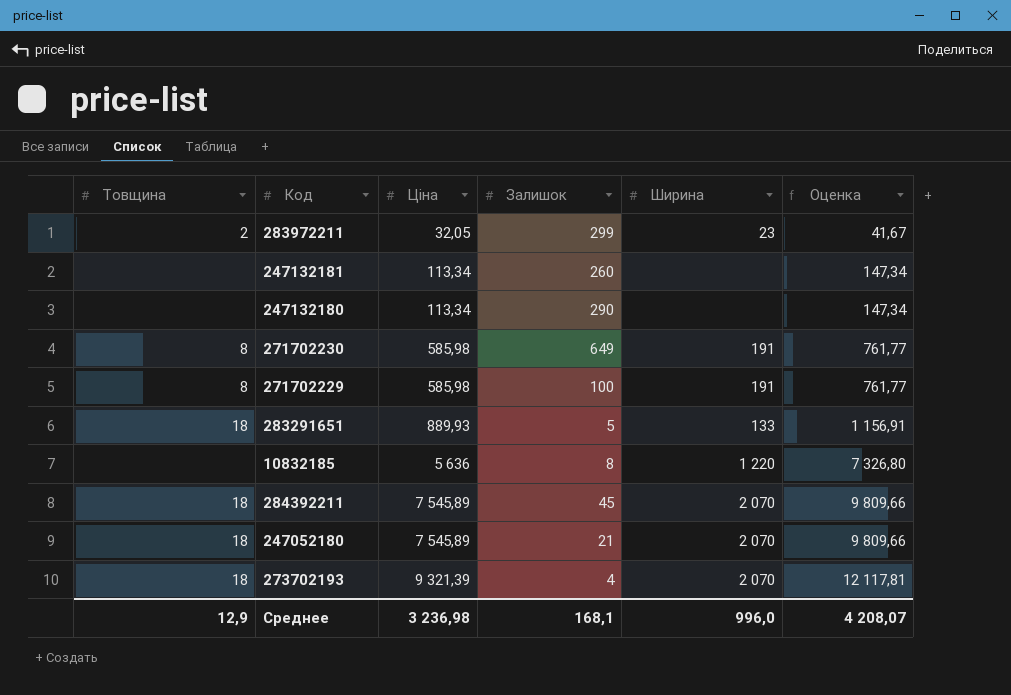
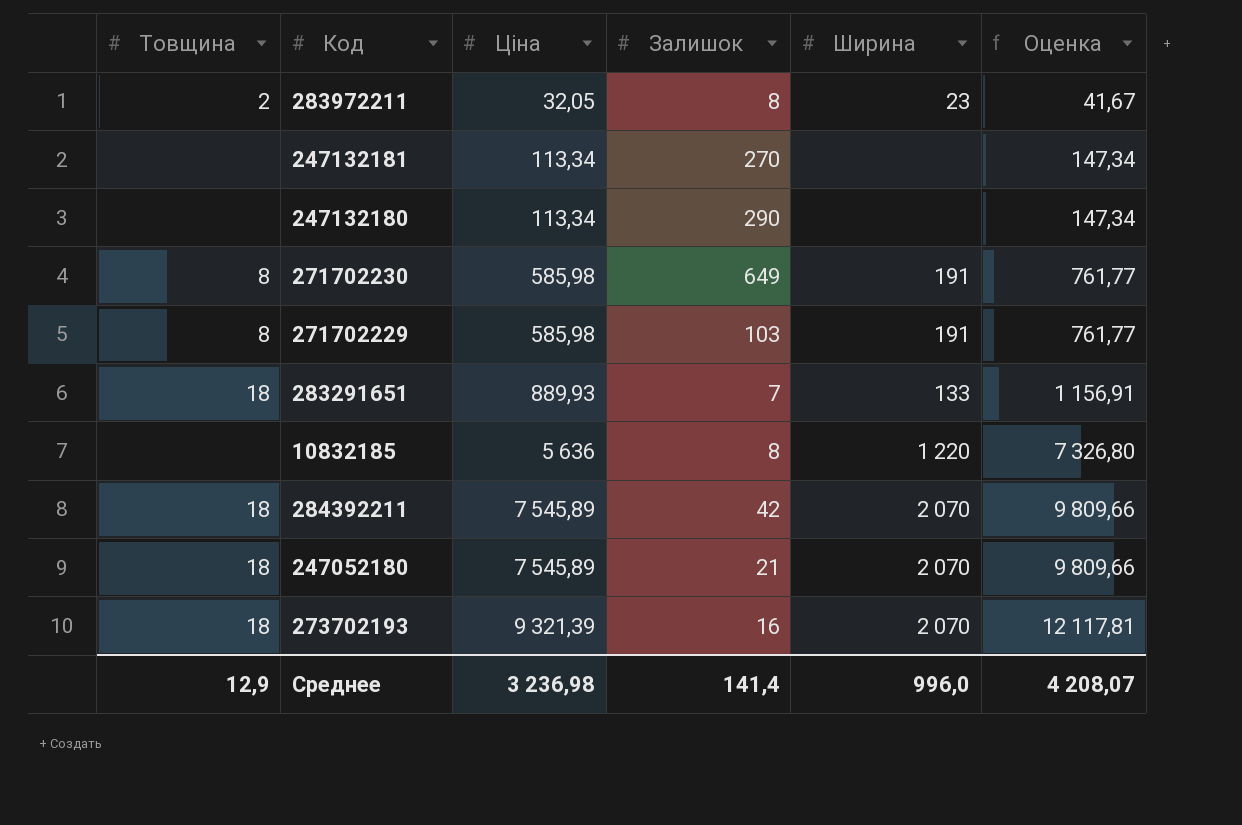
283972211 | Залишок: 299 -> 8
247132181 | Залишок: 260 -> 270
271702229 | Залишок: 100 -> 103
283291651 | Залишок: 5 -> 7
284392211 | Залишок: 45 -> 42
273702193 | Залишок: 4 -> 16
Среднее | Залишок: 168,1 -> 141,4

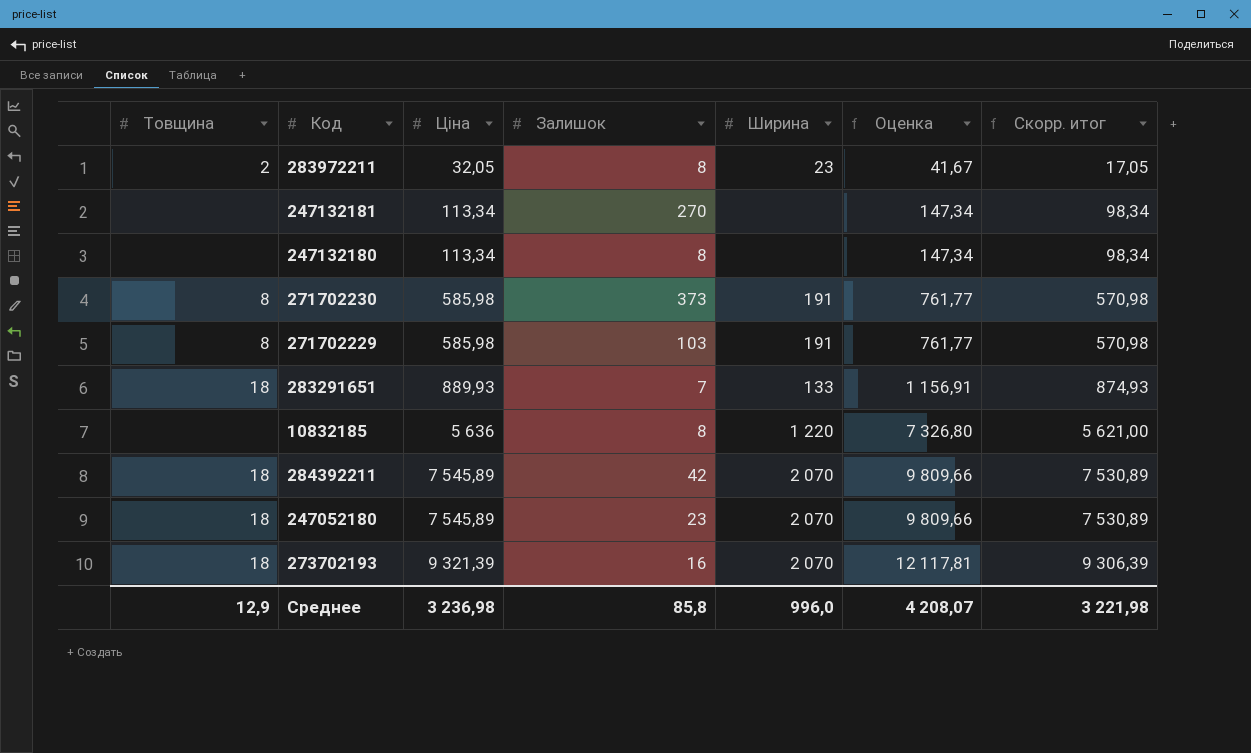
column Скорр. итог | formula: none -> [Ціна] - 15
247132180 | Залишок: 290 -> 8
271702230 | Залишок: 649 -> 373
247052180 | Залишок: 21 -> 23
Среднее | Залишок: 141,4 -> 85,8

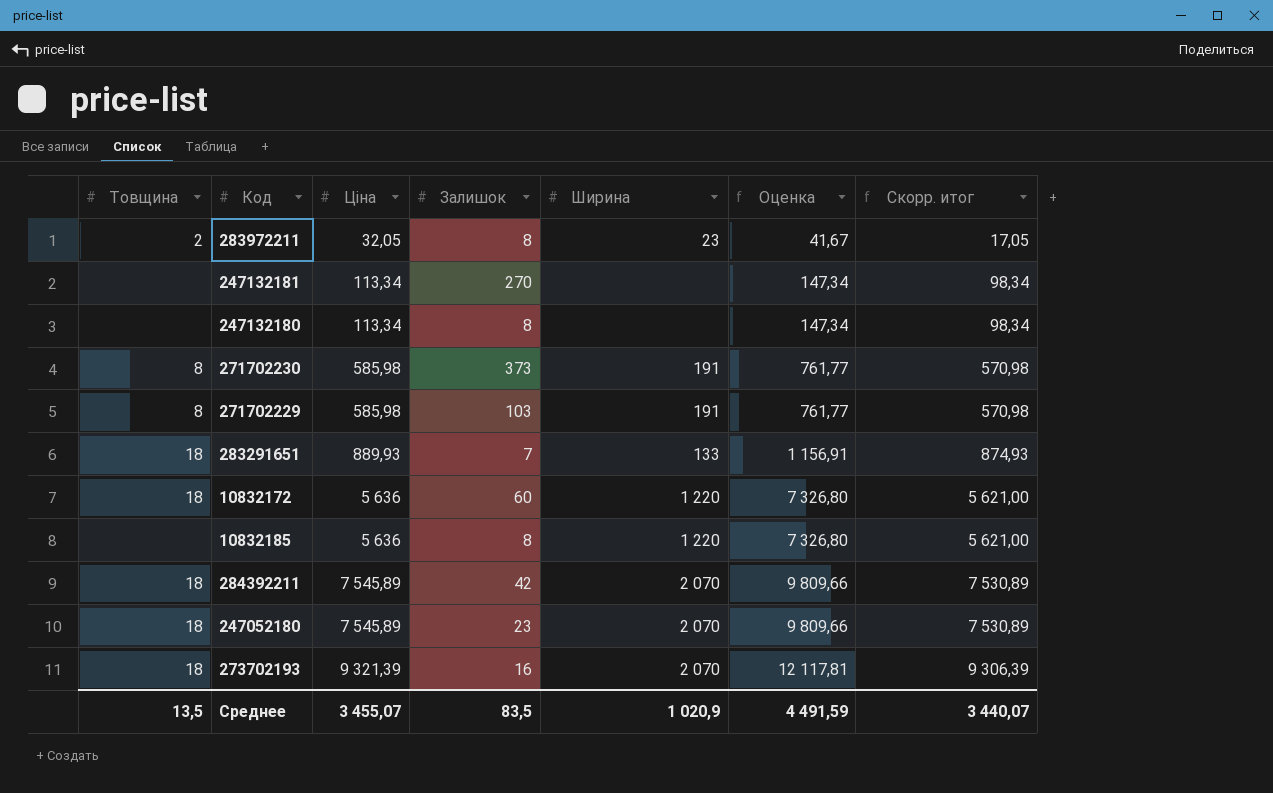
row 10832172: none -> 18 | 5 636 | 60 | 1 220 | 7 326,80 | 5 621,00
Среднее | Товщина: 12,9 -> 13,5
Среднее | Ціна: 3 236,98 -> 3 455,07
Среднее | Залишок: 85,8 -> 83,5
Среднее | Ширина: 996,0 -> 1 020,9
Среднее | Оценка: 4 208,07 -> 4 491,59
Среднее | Скорр. итог: 3 221,98 -> 3 440,07

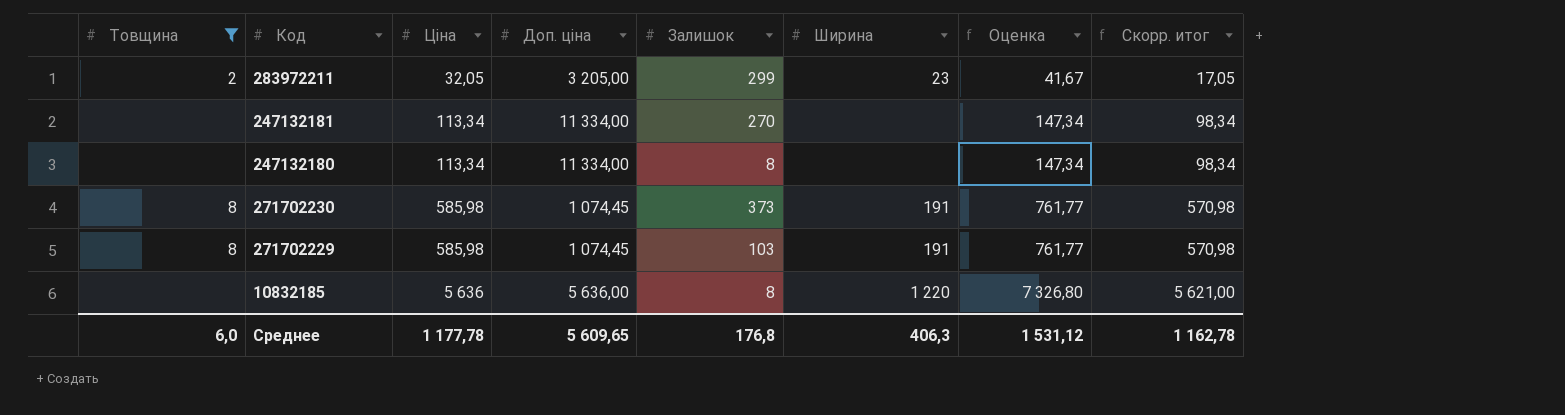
filter: none -> Товщина != 18
column Доп. ціна | position: none -> 4
283972211 | Залишок: 8 -> 299
Среднее | Товщина: 13,5 -> 6,0
Среднее | Ціна: 3 455,07 -> 1 177,78
Среднее | Залишок: 83,5 -> 176,8
Среднее | Ширина: 1 020,9 -> 406,3
Среднее | Оценка: 4 491,59 -> 1 531,12
Среднее | Скорр. итог: 3 440,07 -> 1 162,78

